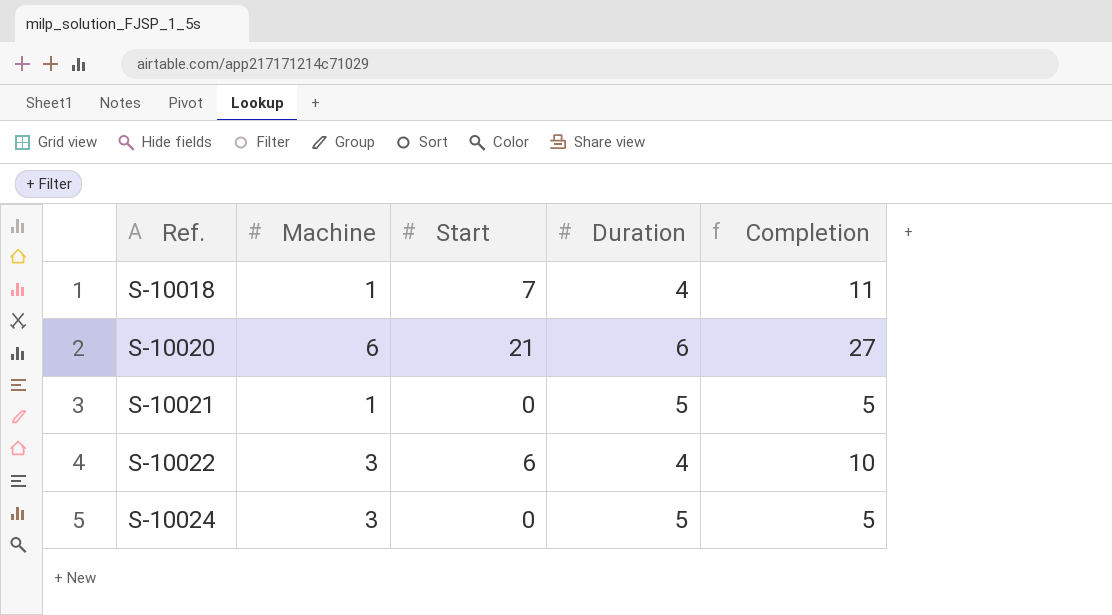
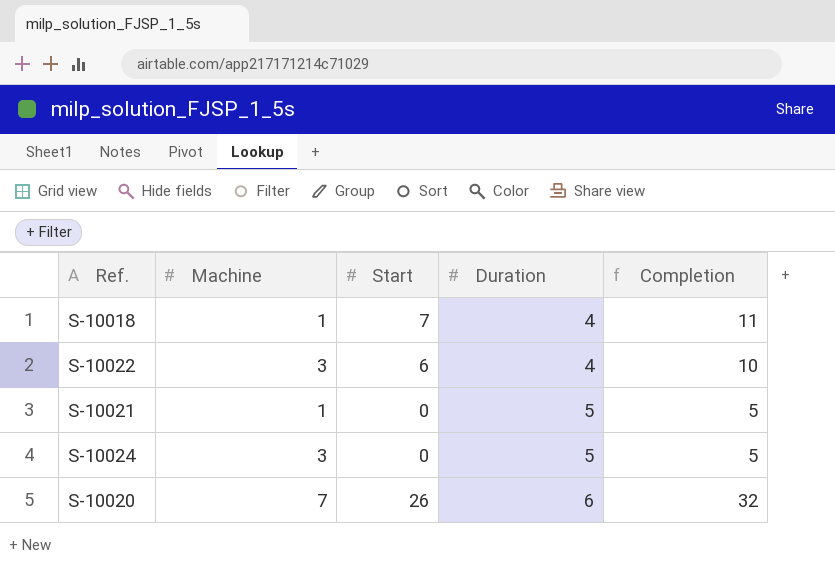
row order: Ref. ascending -> Duration ascending
S-10020 | Machine: 6 -> 7
S-10020 | Start: 21 -> 26
S-10020 | Completion: 27 -> 32

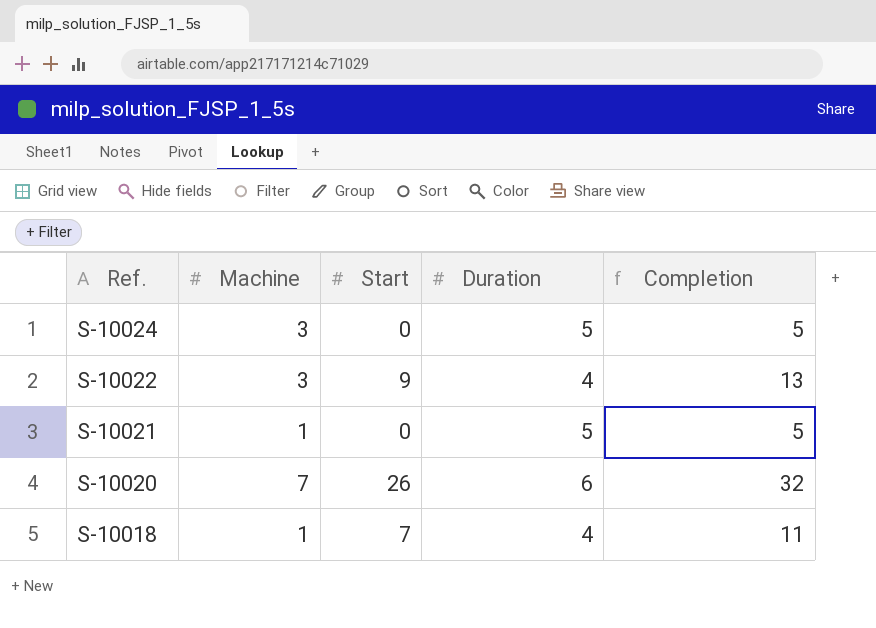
row order: Duration ascending -> Ref. descending
S-10022 | Start: 6 -> 9
S-10022 | Completion: 10 -> 13

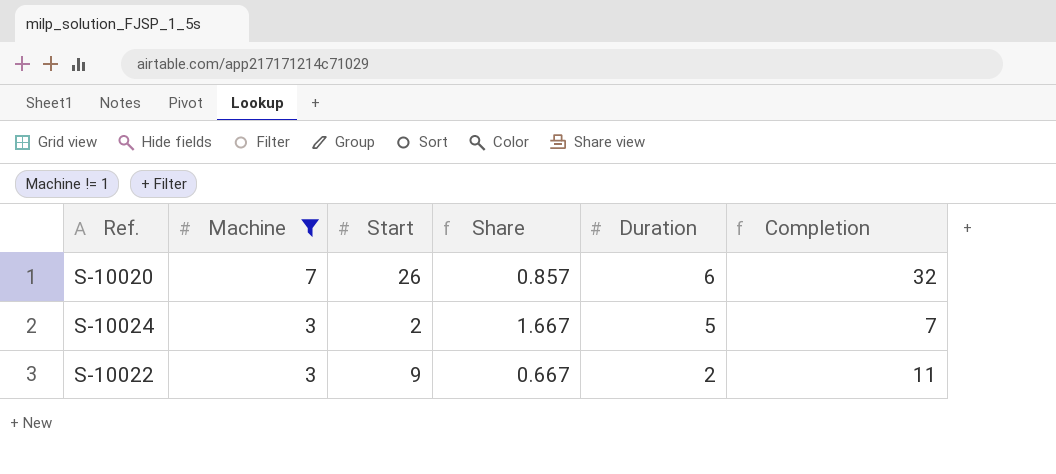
filter: none -> Machine != 1
row order: Ref. descending -> Machine descending
column Share | formula: none -> [Duration] / [Machine]
S-10024 | Start: 0 -> 2
S-10024 | Completion: 5 -> 7
S-10022 | Duration: 4 -> 2
S-10022 | Completion: 13 -> 11

